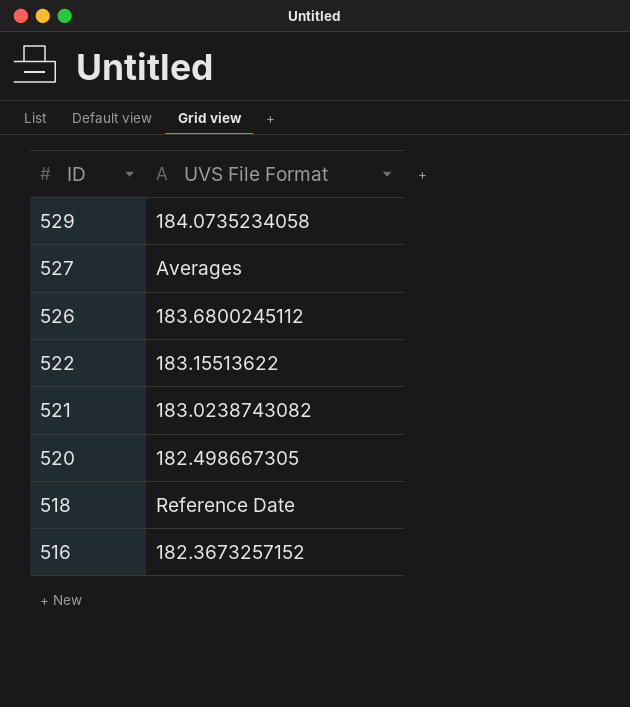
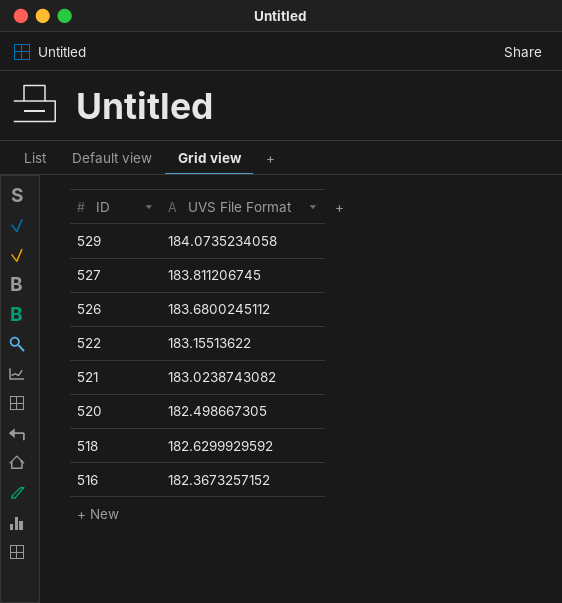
527 | UVS File Format: Averages -> 183.811206745
518 | UVS File Format: Reference Date -> 182.6299929592

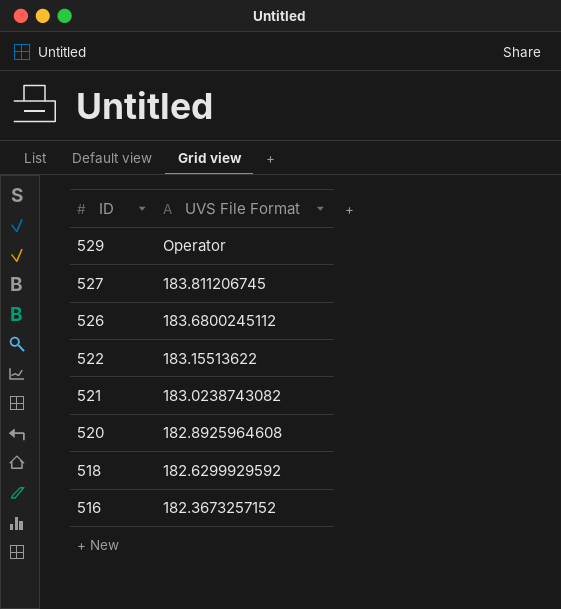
529 | UVS File Format: 184.0735234058 -> Operator
520 | UVS File Format: 182.498667305 -> 182.8925964608

